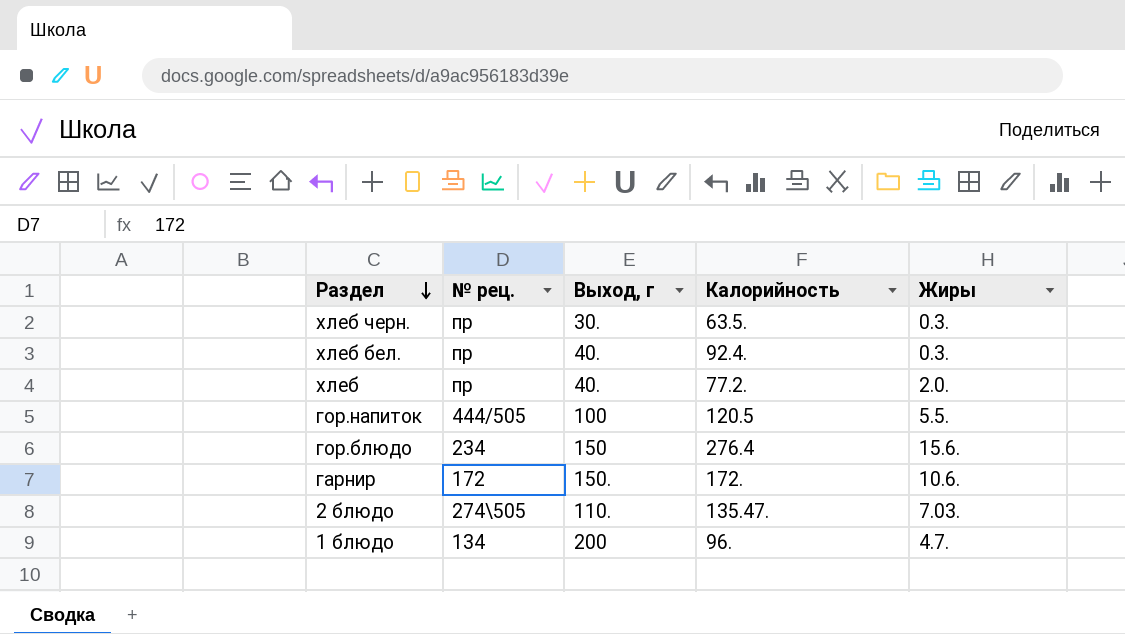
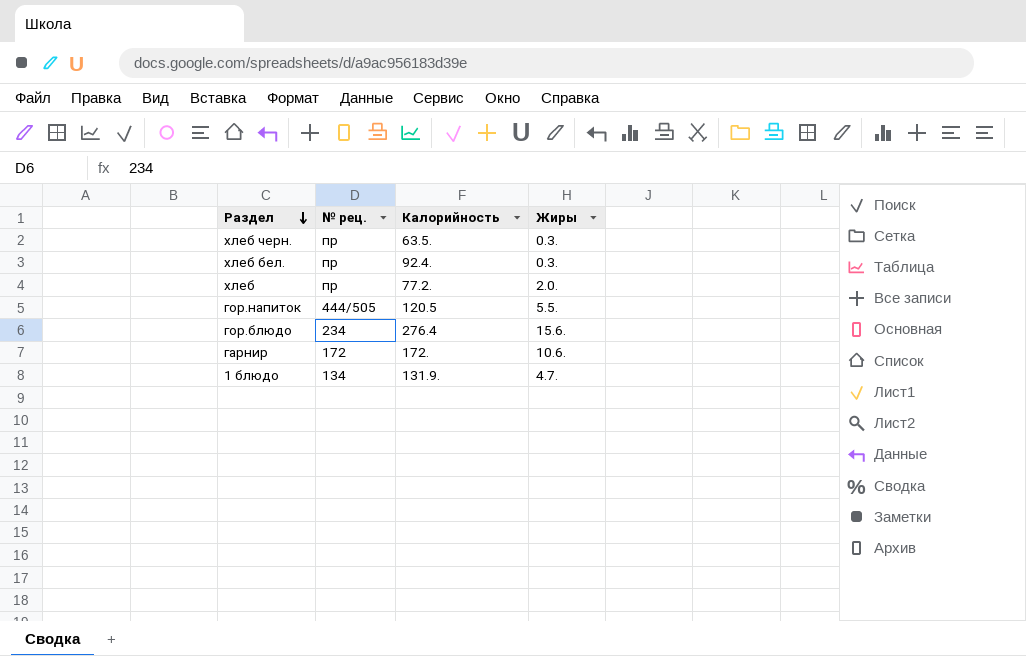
column Выход, г | position: 3 -> none
row 2 блюдо: 274\505 | 110. | 135.47. | 7.03. -> none
1 блюдо | Калорийность: 96. -> 131.9.

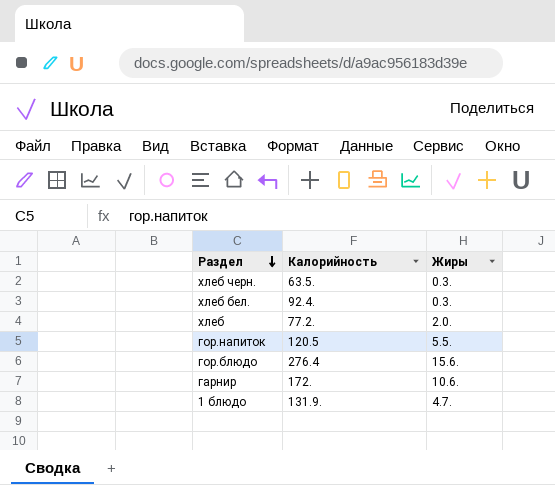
column № рец. | position: 2 -> none

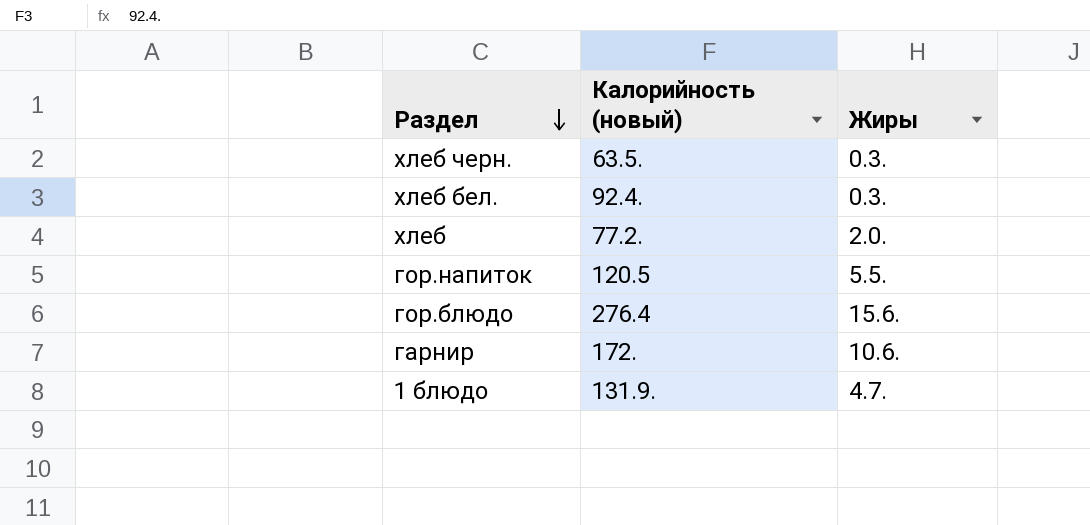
column name: Калорийность -> Калорийность (новый)

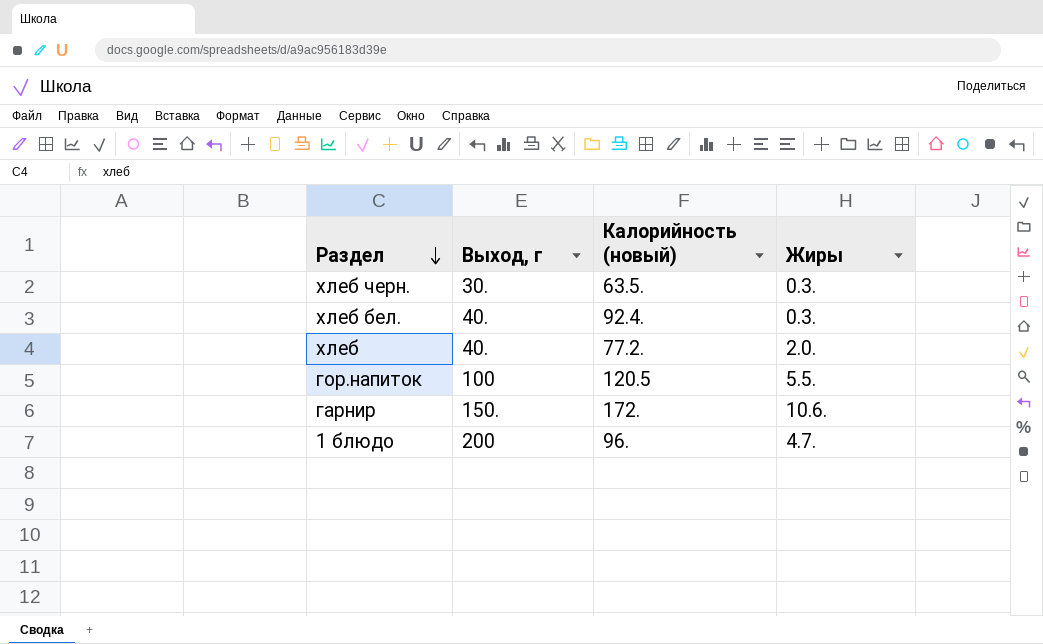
column Выход, г | position: none -> 2
row гор.блюдо: 276.4 | 15.6. -> none
1 блюдо | Калорийность (новый): 131.9. -> 96.

